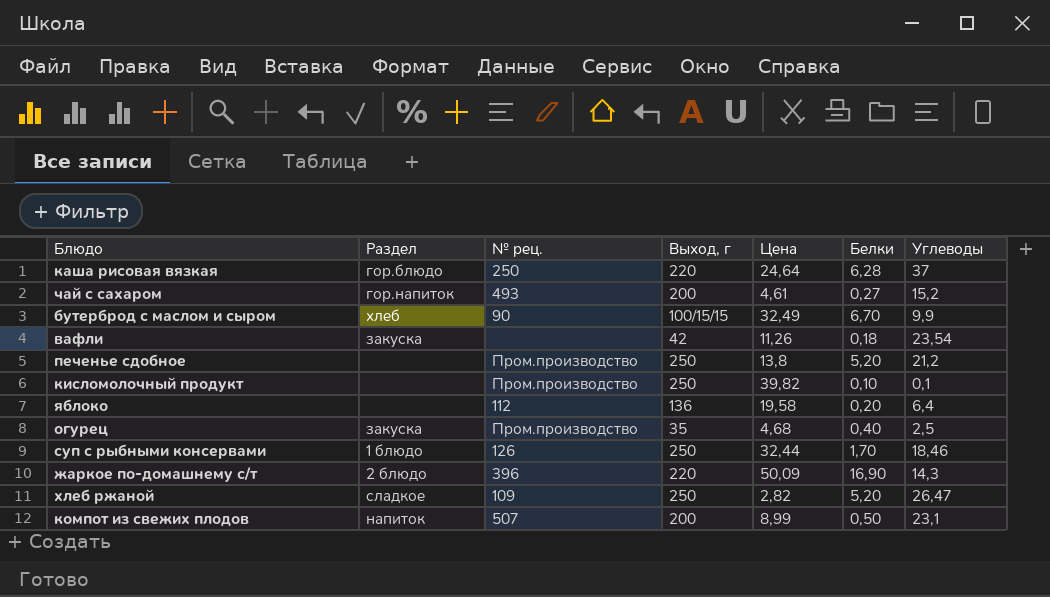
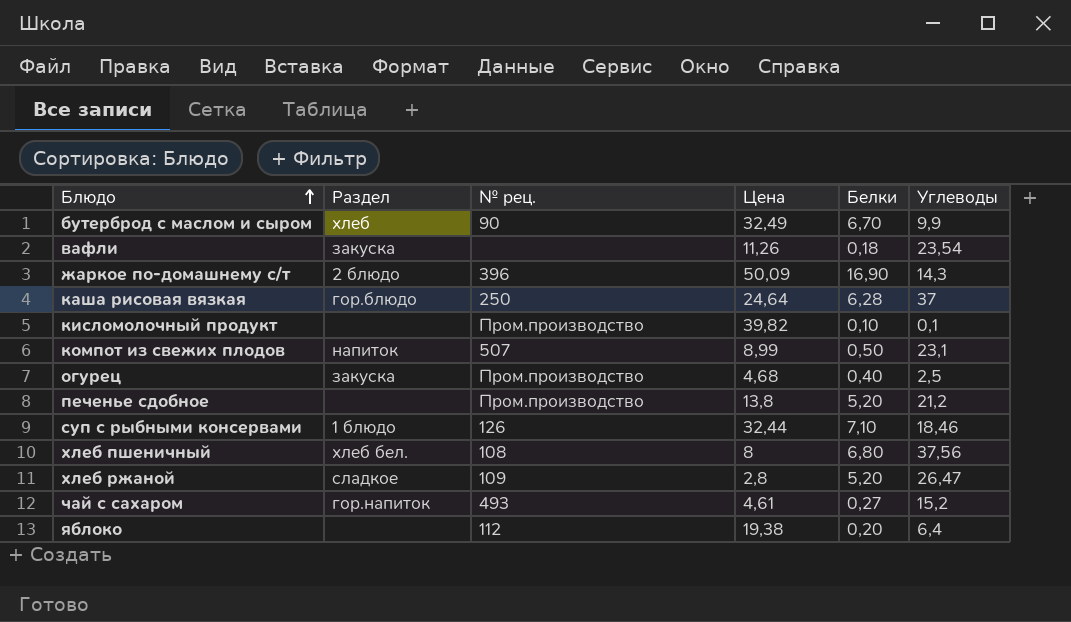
row order: none -> Блюдо ascending
column Выход, г | position: 4 -> none
суп с рыбными консервами | Белки: 1,70 -> 7,10
row хлеб пшеничный: none -> хлеб бел. | 108 | 8 | 6,80 | 37,56
хлеб ржаной | Цена: 2,82 -> 2,8
яблоко | Цена: 19,58 -> 19,38

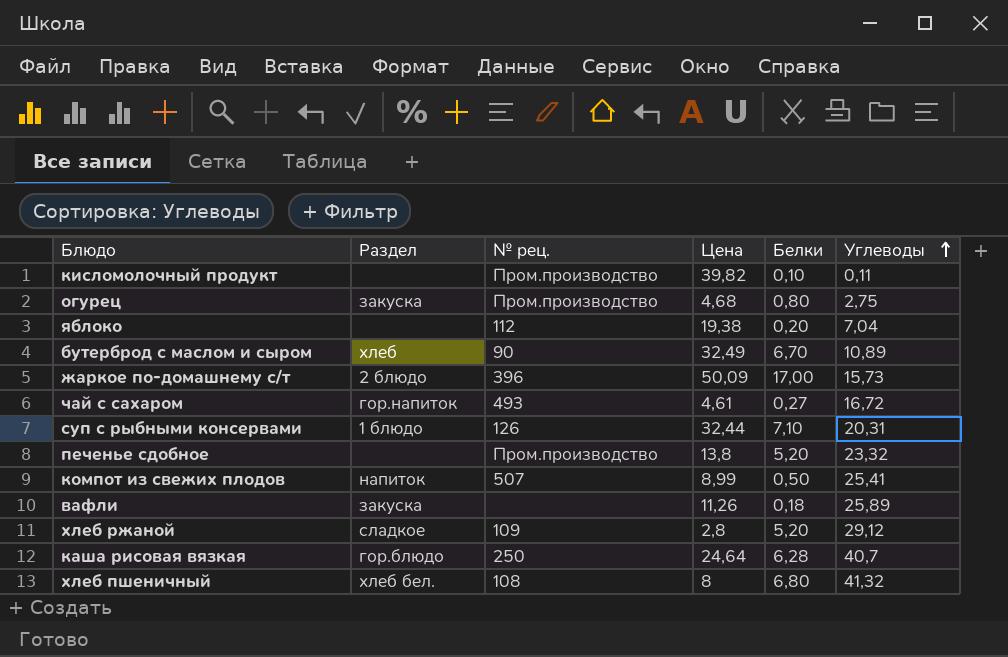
row order: Блюдо ascending -> Углеводы ascending
кисломолочный продукт | Углеводы: 0,1 -> 0,11
огурец | Белки: 0,40 -> 0,80
огурец | Углеводы: 2,5 -> 2,75
яблоко | Углеводы: 6,4 -> 7,04
бутерброд с маслом и сыром | Углеводы: 9,9 -> 10,89
жаркое по-домашнему с/т | Белки: 16,90 -> 17,00
жаркое по-домашнему с/т | Углеводы: 14,3 -> 15,73
чай с сахаром | Углеводы: 15,2 -> 16,72
суп с рыбными консервами | Углеводы: 18,46 -> 20,31
печенье сдобное | Углеводы: 21,2 -> 23,32
компот из свежих плодов | Углеводы: 23,1 -> 25,41
вафли | Углеводы: 23,54 -> 25,89
хлеб ржаной | Углеводы: 26,47 -> 29,12
каша рисовая вязкая | Углеводы: 37 -> 40,7
хлеб пшеничный | Углеводы: 37,56 -> 41,32

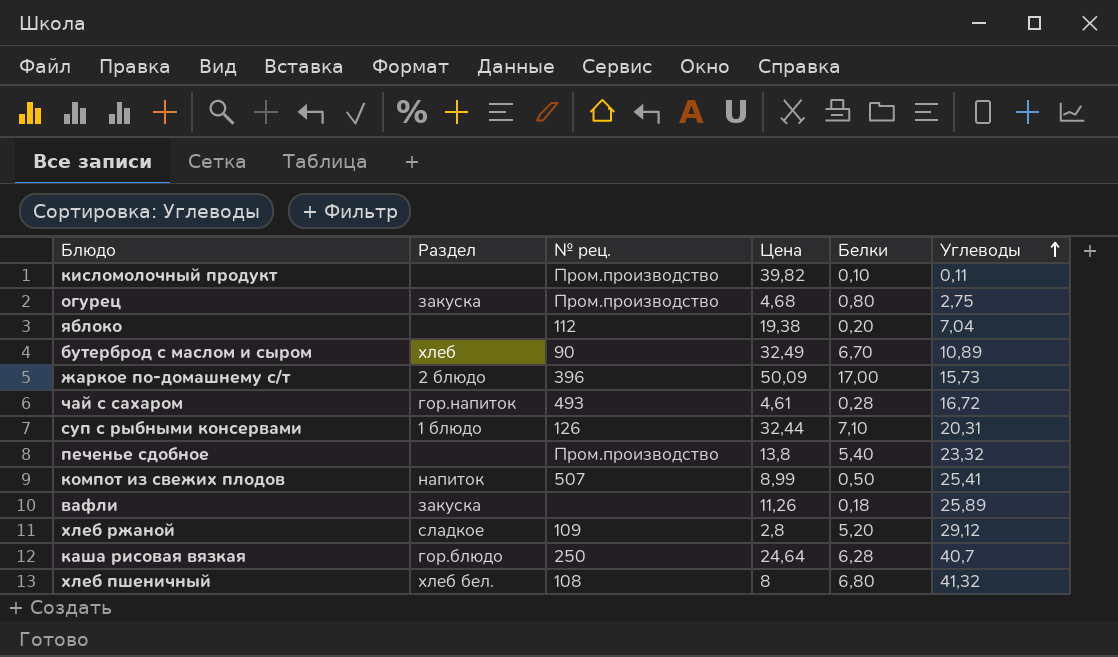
чай с сахаром | Белки: 0,27 -> 0,28
печенье сдобное | Белки: 5,20 -> 5,40

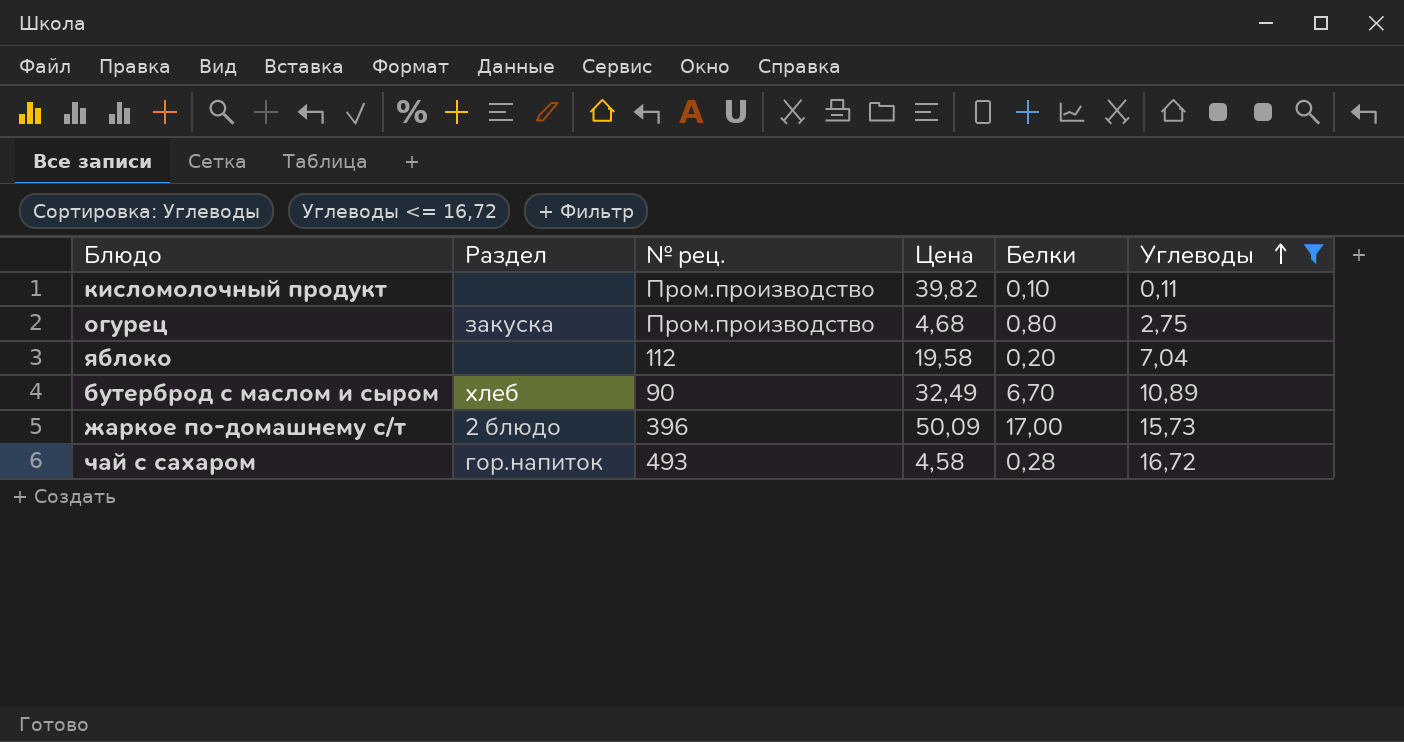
filter: none -> Углеводы <= 16,72
яблоко | Цена: 19,38 -> 19,58
чай с сахаром | Цена: 4,61 -> 4,58

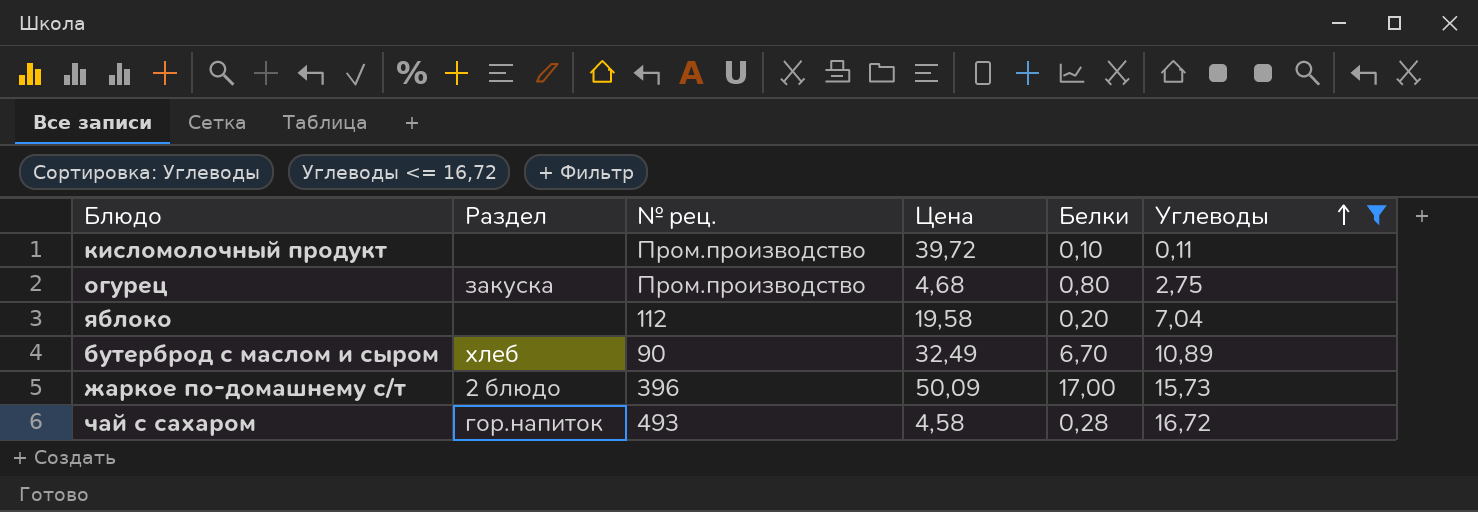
кисломолочный продукт | Цена: 39,82 -> 39,72

